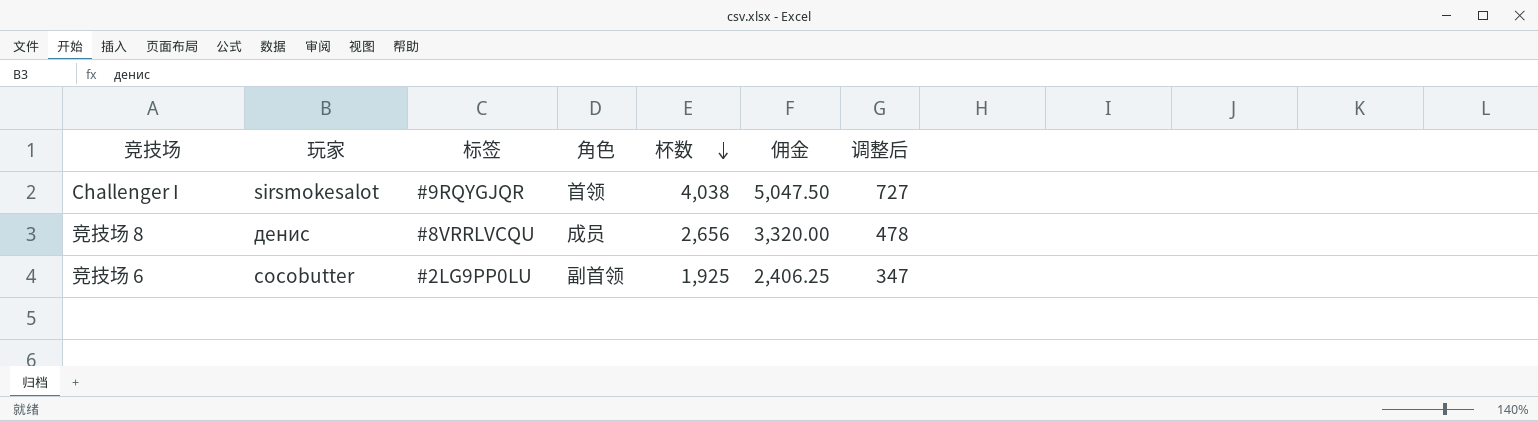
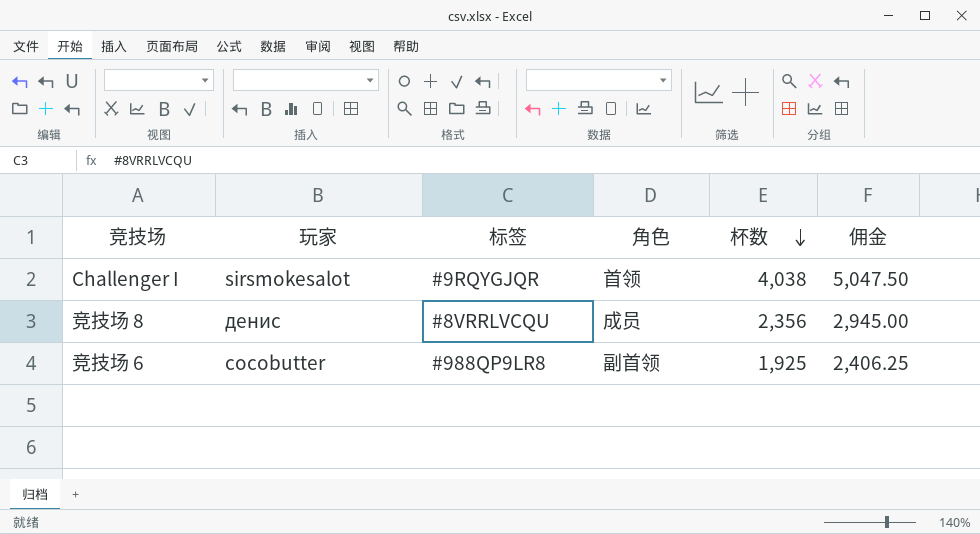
column 调整后 | formula: [杯数] * 0.18 -> none
竞技场 8 | 杯数: 2,656 -> 2,356
竞技场 8 | 佣金: 3,320.00 -> 2,945.00
竞技场 6 | 标签: #2LG9PP0LU -> #988QP9LR8

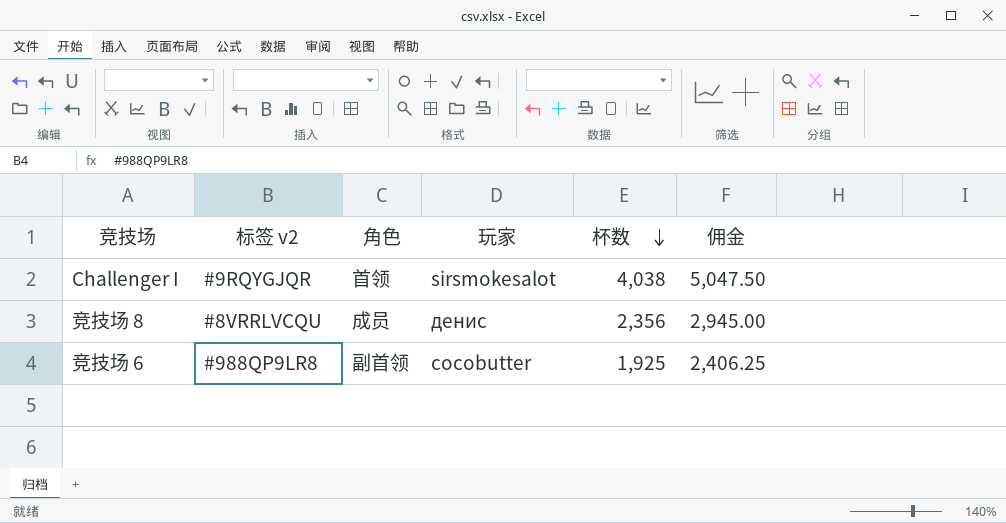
column name: 标签 -> 标签 v2
column 玩家 | position: 2 -> 4

